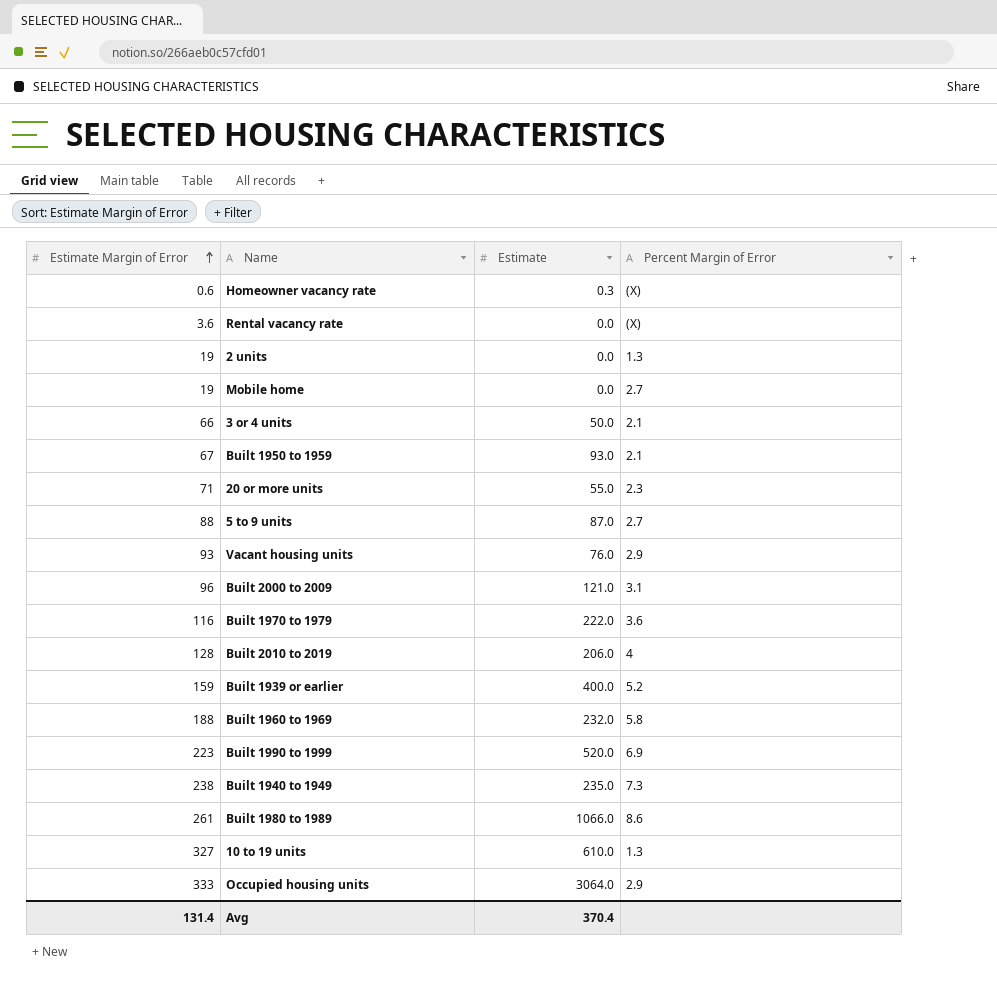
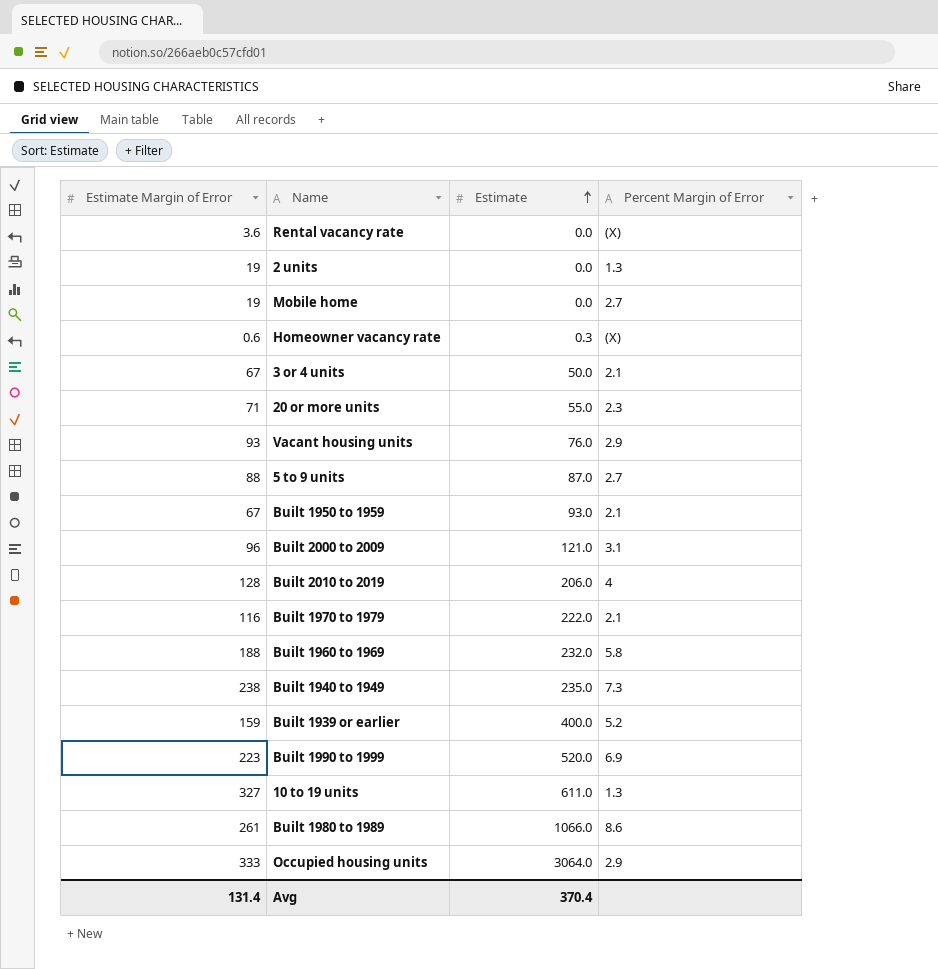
row order: Estimate Margin of Error ascending -> Estimate ascending
3 or 4 units | Estimate Margin of Error: 66 -> 67
Built 1970 to 1979 | Percent Margin of Error: 3.6 -> 2.1
10 to 19 units | Estimate: 610.0 -> 611.0

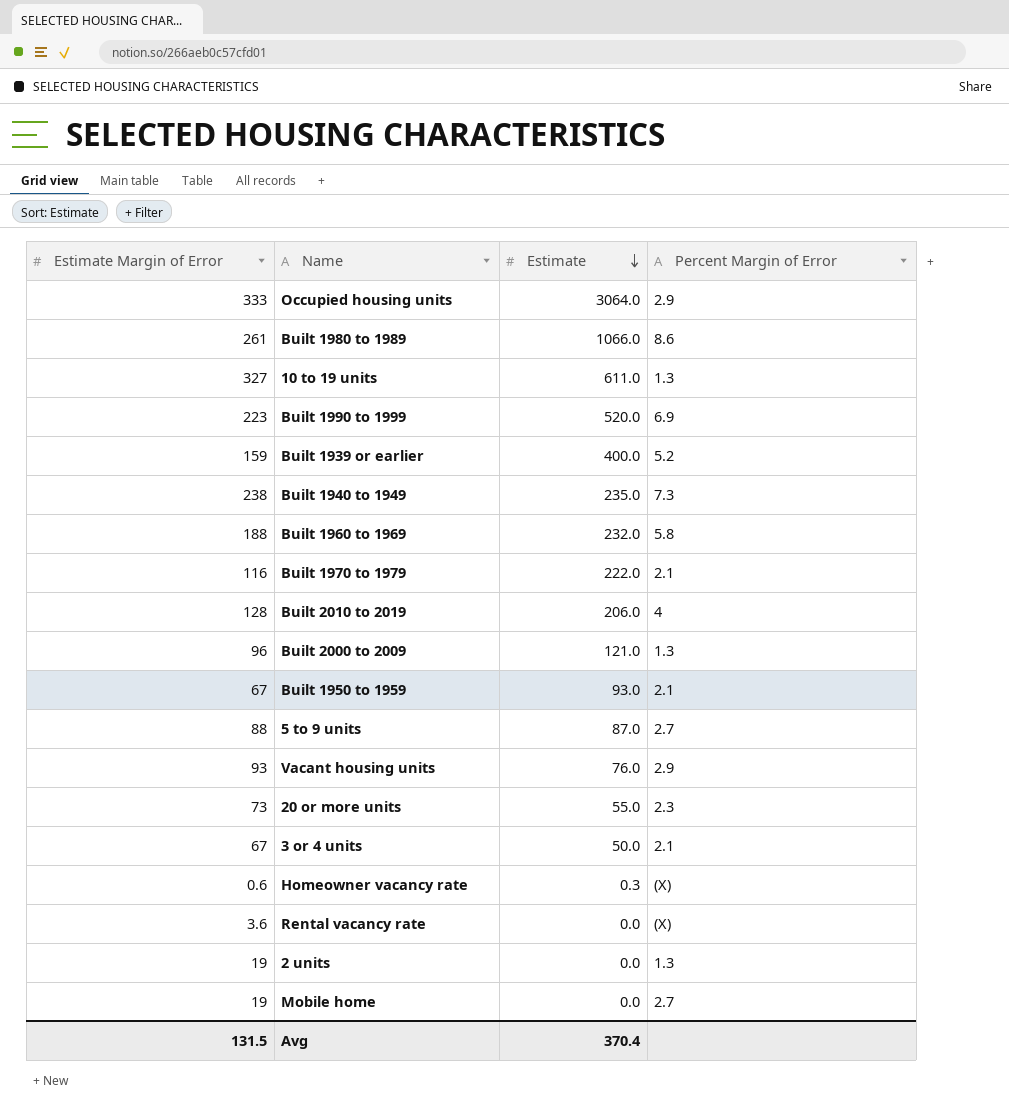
row order: Estimate ascending -> Estimate descending
Built 2000 to 2009 | Percent Margin of Error: 3.1 -> 1.3
20 or more units | Estimate Margin of Error: 71 -> 73
Avg | Estimate Margin of Error: 131.4 -> 131.5

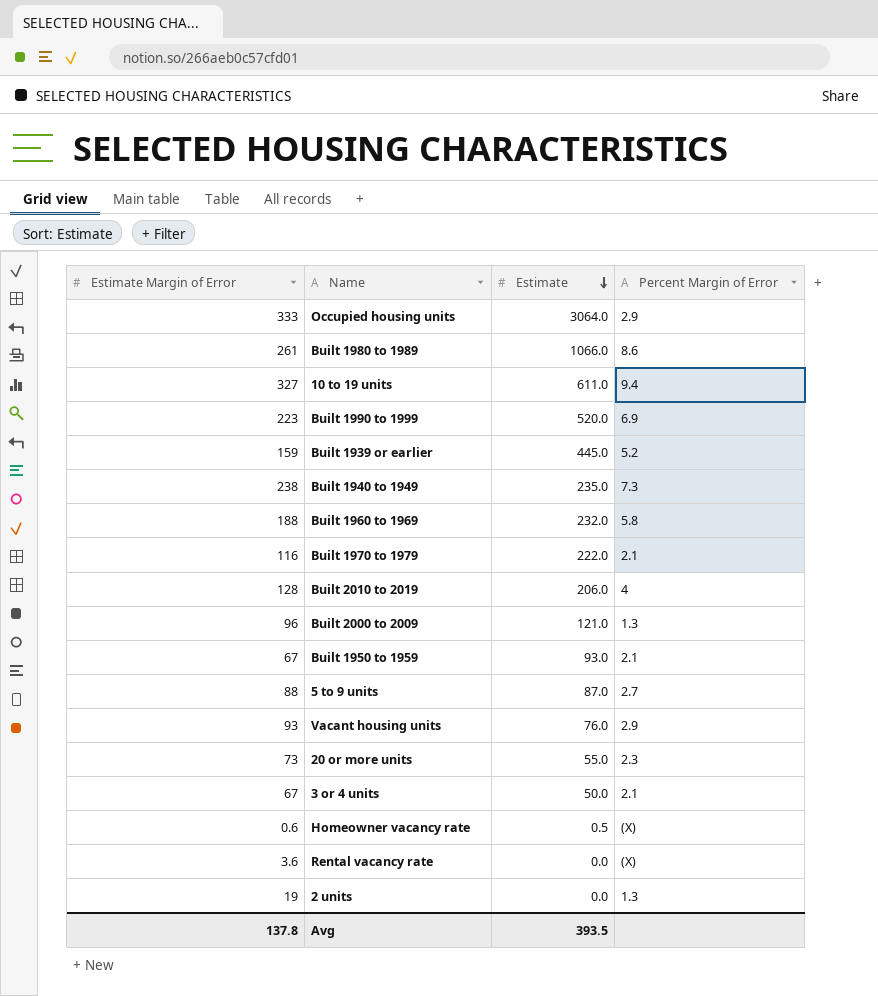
row Mobile home: 19 | 0.0 | 2.7 -> none
10 to 19 units | Percent Margin of Error: 1.3 -> 9.4
Built 1939 or earlier | Estimate: 400.0 -> 445.0
Homeowner vacancy rate | Estimate: 0.3 -> 0.5
Avg | Estimate Margin of Error: 131.5 -> 137.8
Avg | Estimate: 370.4 -> 393.5

